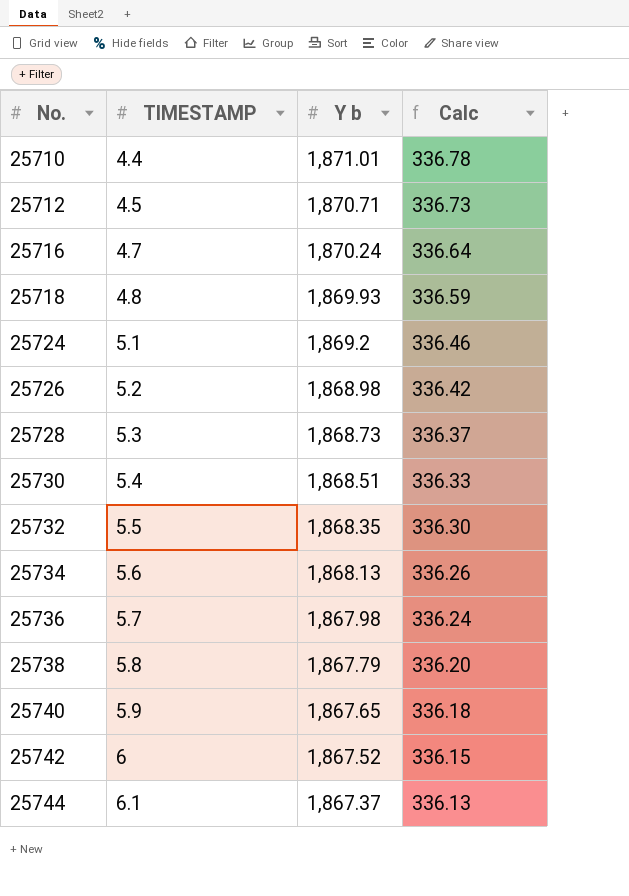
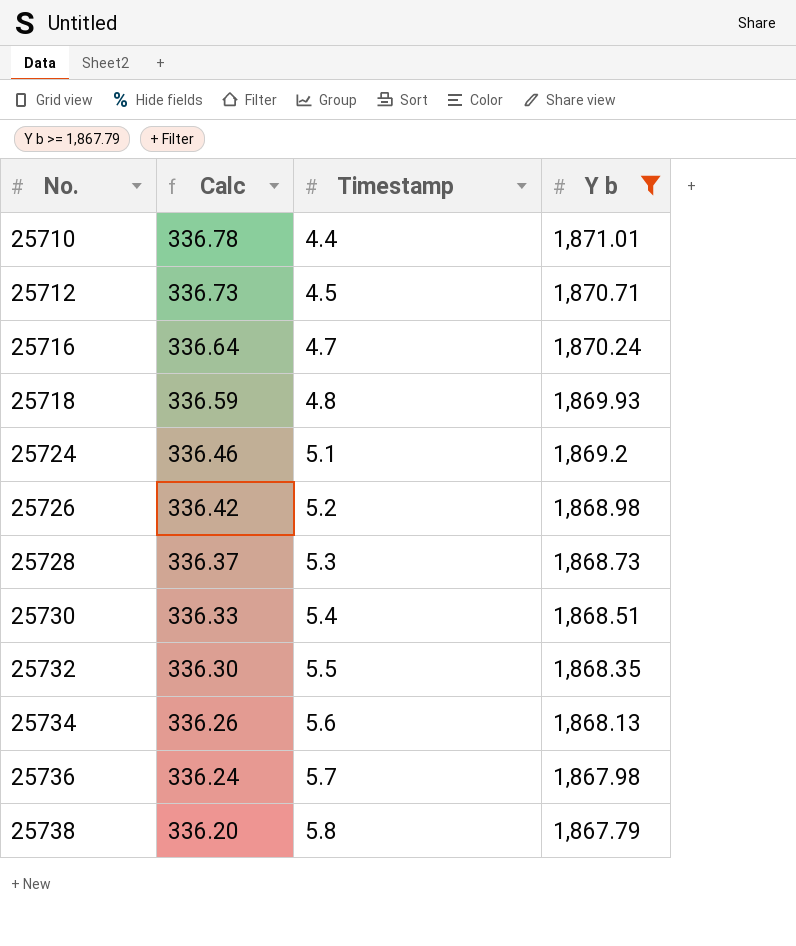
filter: none -> Y b >= 1,867.79
column Calc | position: 4 -> 2
column name: TIMESTAMP -> Timestamp

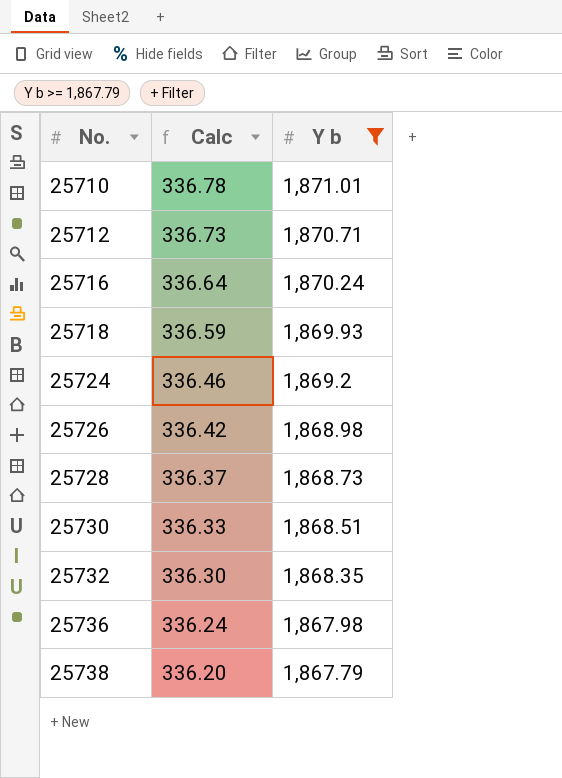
column Timestamp | position: 3 -> none
row 25734: 336.26 | 5.6 | 1,868.13 -> none

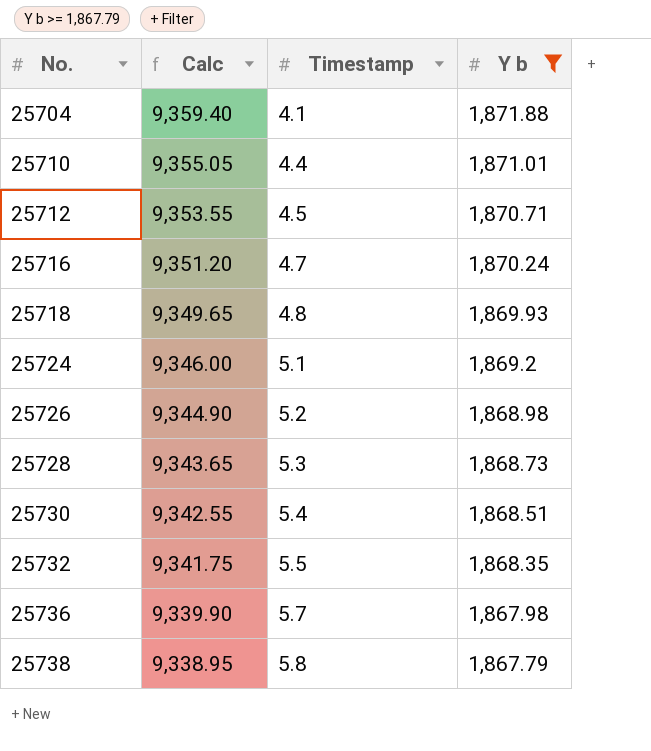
column Calc | formula: [Y b] * 0.18 -> [Y b] * 5
column Timestamp | position: none -> 3
row 25704: none -> 9,359.40 | 4.1 | 1,871.88

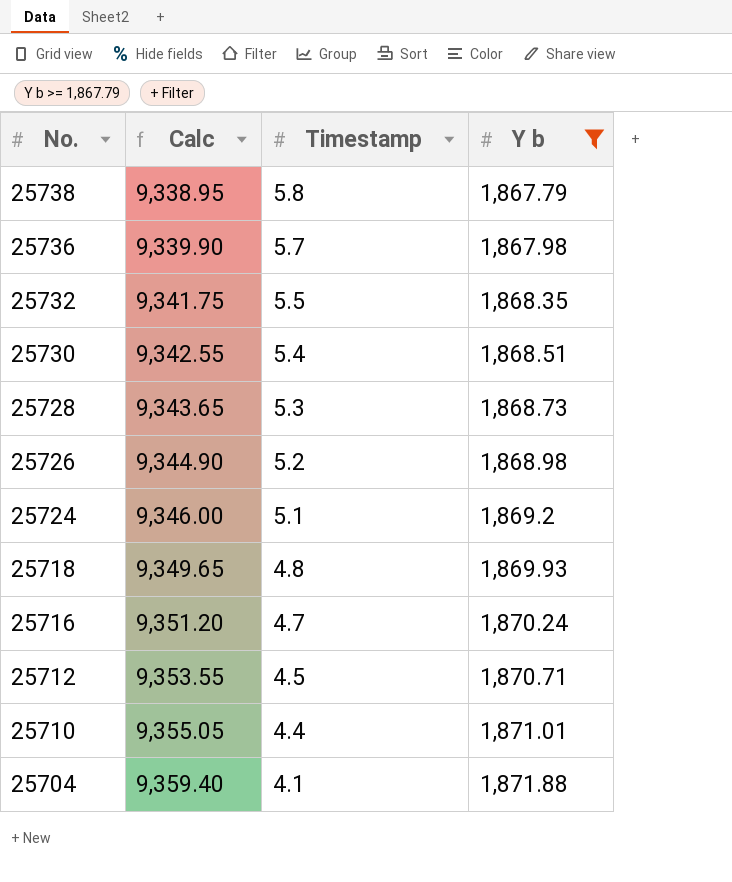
row order: No. ascending -> No. descending

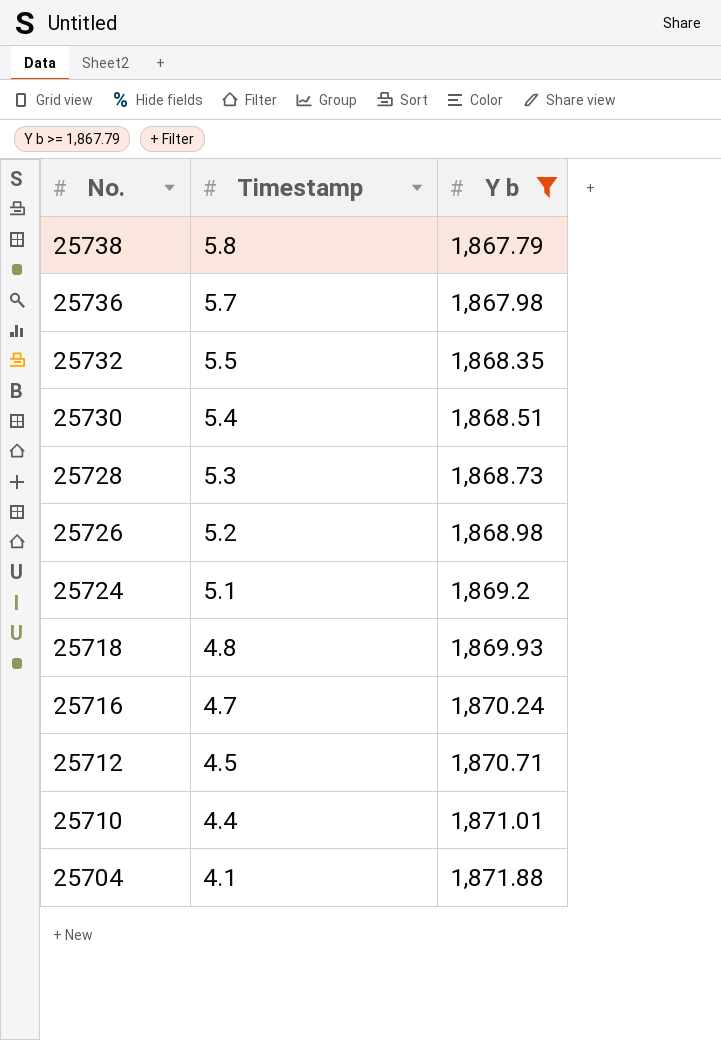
column Calc | formula: [Y b] * 5 -> none

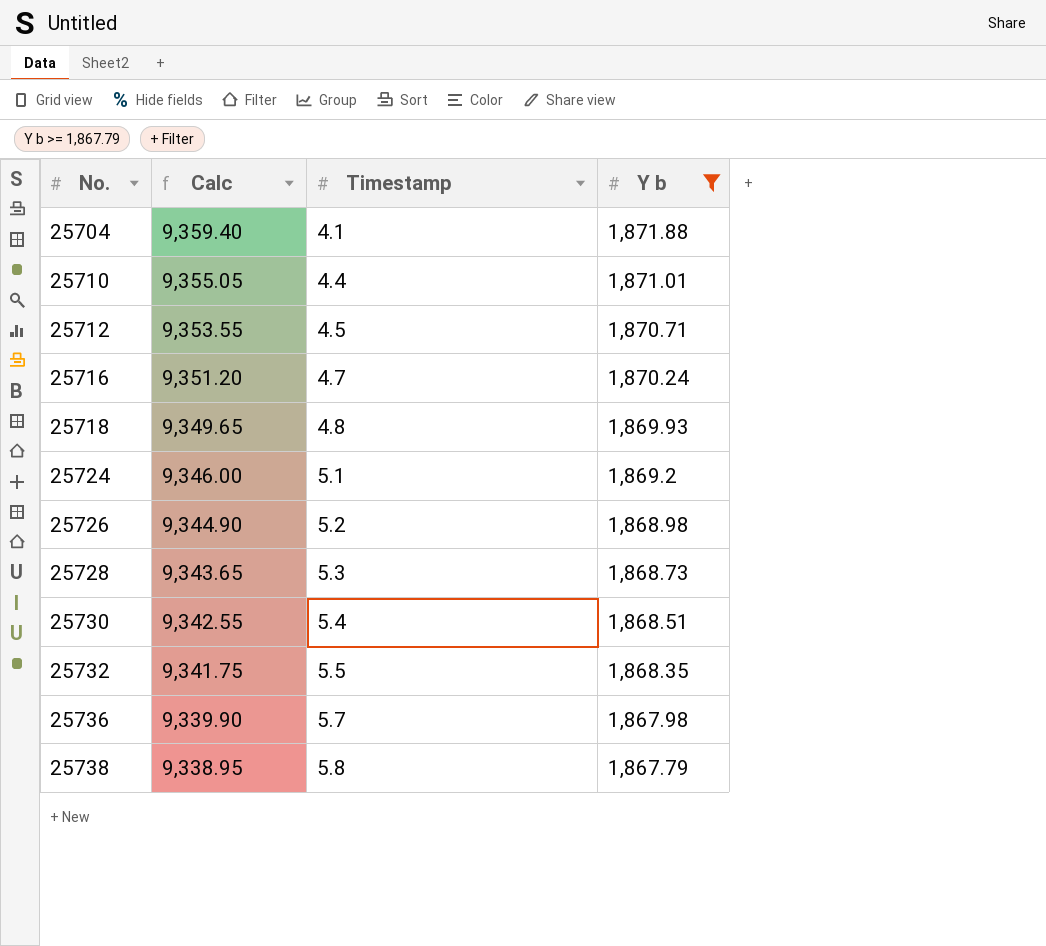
row order: No. descending -> No. ascending
column Calc | formula: none -> [Y b] * 5

